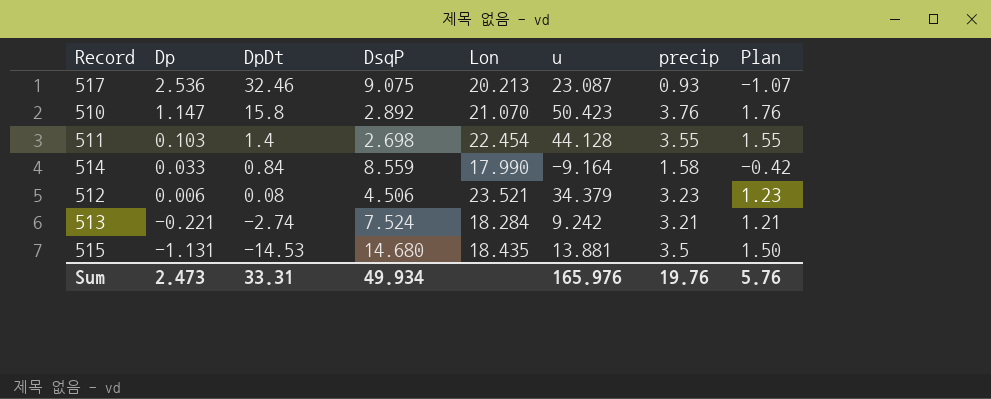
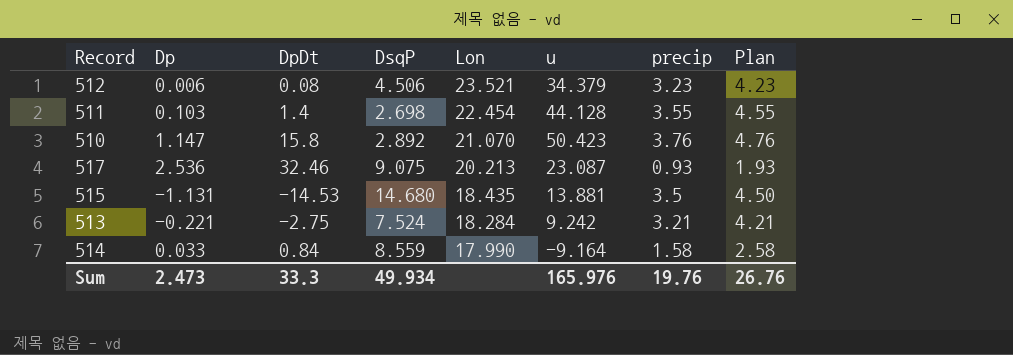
row order: Dp descending -> Lon descending
column Plan | formula: [precip] - 2 -> [precip] + 1
513 | DpDt: -2.74 -> -2.75
Sum | DpDt: 33.31 -> 33.3
Sum | Plan: 5.76 -> 26.76

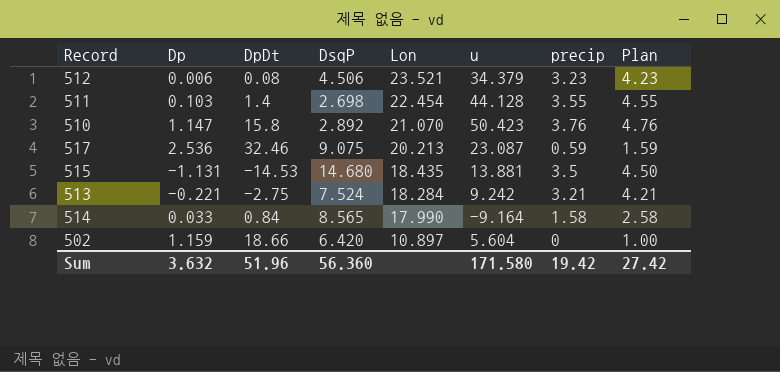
517 | precip: 0.93 -> 0.59
517 | Plan: 1.93 -> 1.59
514 | DsqP: 8.559 -> 8.565
row 502: none -> 1.159 | 18.66 | 6.420 | 10.897 | 5.604 | 0 | 1.00
Sum | Dp: 2.473 -> 3.632
Sum | DpDt: 33.3 -> 51.96
Sum | DsqP: 49.934 -> 56.360
Sum | u: 165.976 -> 171.580
Sum | precip: 19.76 -> 19.42
Sum | Plan: 26.76 -> 27.42

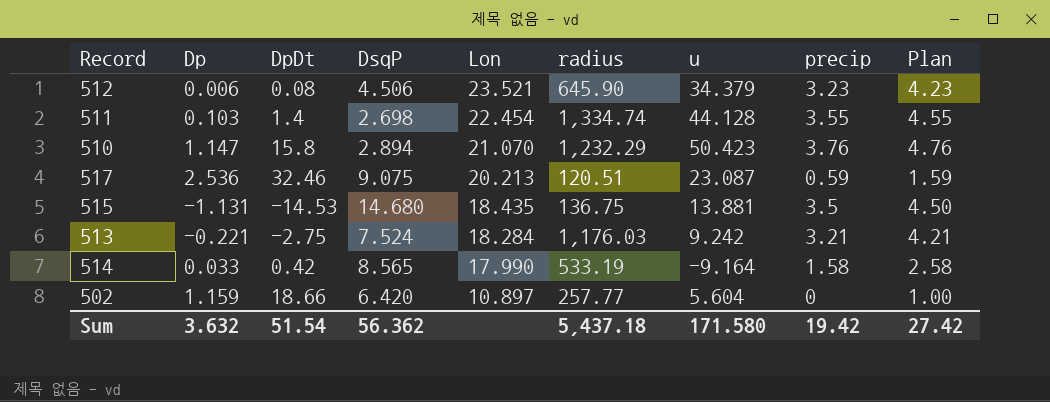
column radius | position: none -> 6
510 | DsqP: 2.892 -> 2.894
514 | DpDt: 0.84 -> 0.42
Sum | DpDt: 51.96 -> 51.54
Sum | DsqP: 56.360 -> 56.362

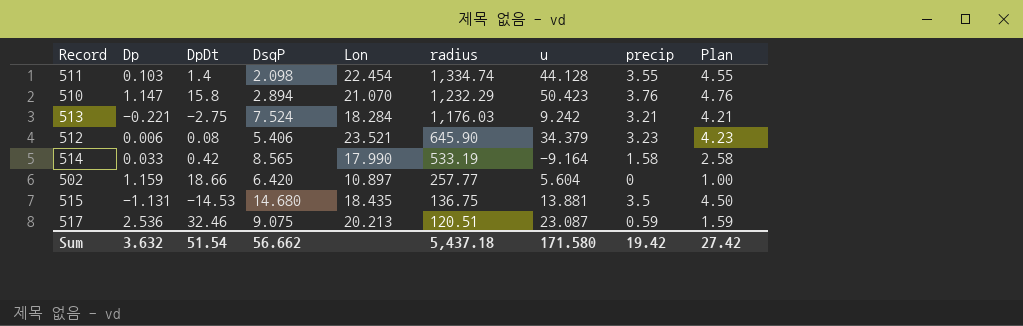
row order: Lon descending -> radius descending
511 | DsqP: 2.698 -> 2.098
512 | DsqP: 4.506 -> 5.406
Sum | DsqP: 56.362 -> 56.662

